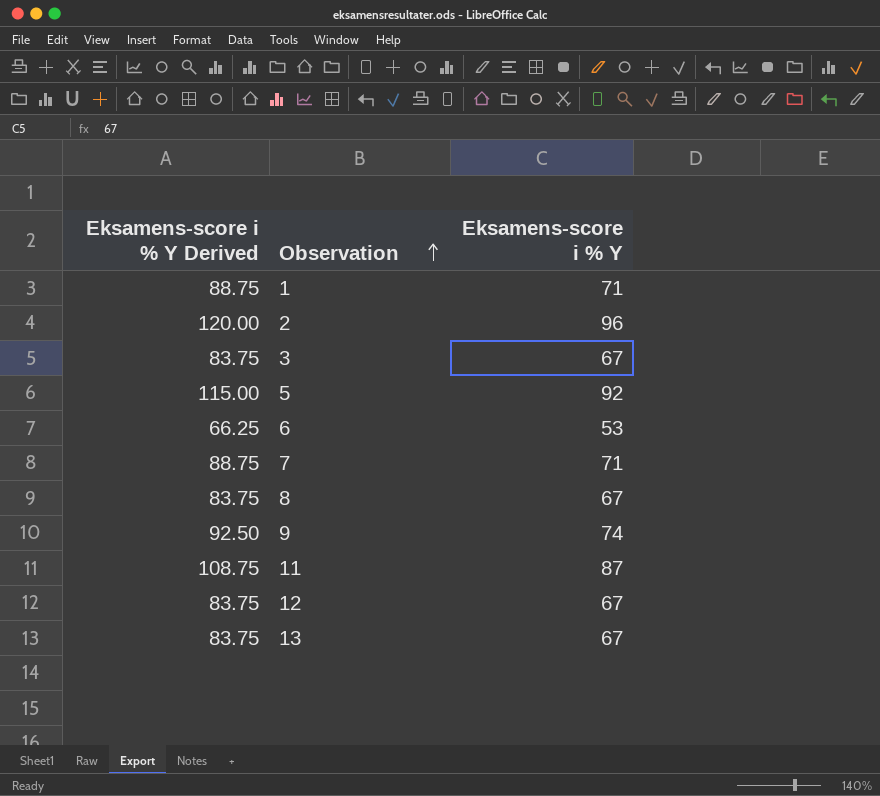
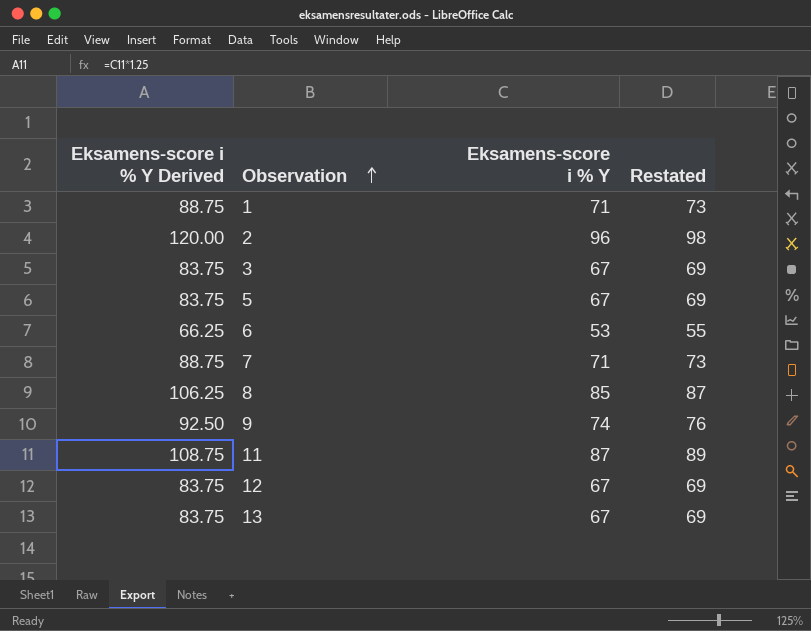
column Restated | formula: none -> [Eksamens-score i % Y] + 2
5 | Eksamens-score i % Y Derived: 115.00 -> 83.75
5 | Eksamens-score i % Y: 92 -> 67
8 | Eksamens-score i % Y Derived: 83.75 -> 106.25
8 | Eksamens-score i % Y: 67 -> 85

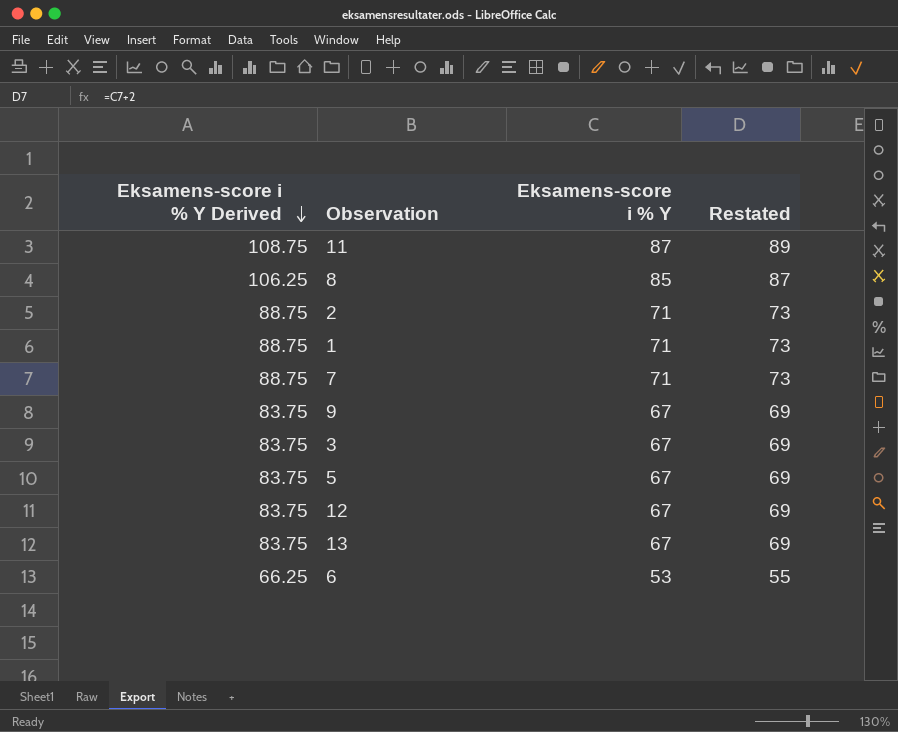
row order: Observation ascending -> Eksamens-score i % Y Derived descending
2 | Eksamens-score i % Y Derived: 120.00 -> 88.75
2 | Eksamens-score i % Y: 96 -> 71
2 | Restated: 98 -> 73
9 | Eksamens-score i % Y Derived: 92.50 -> 83.75
9 | Eksamens-score i % Y: 74 -> 67
9 | Restated: 76 -> 69

